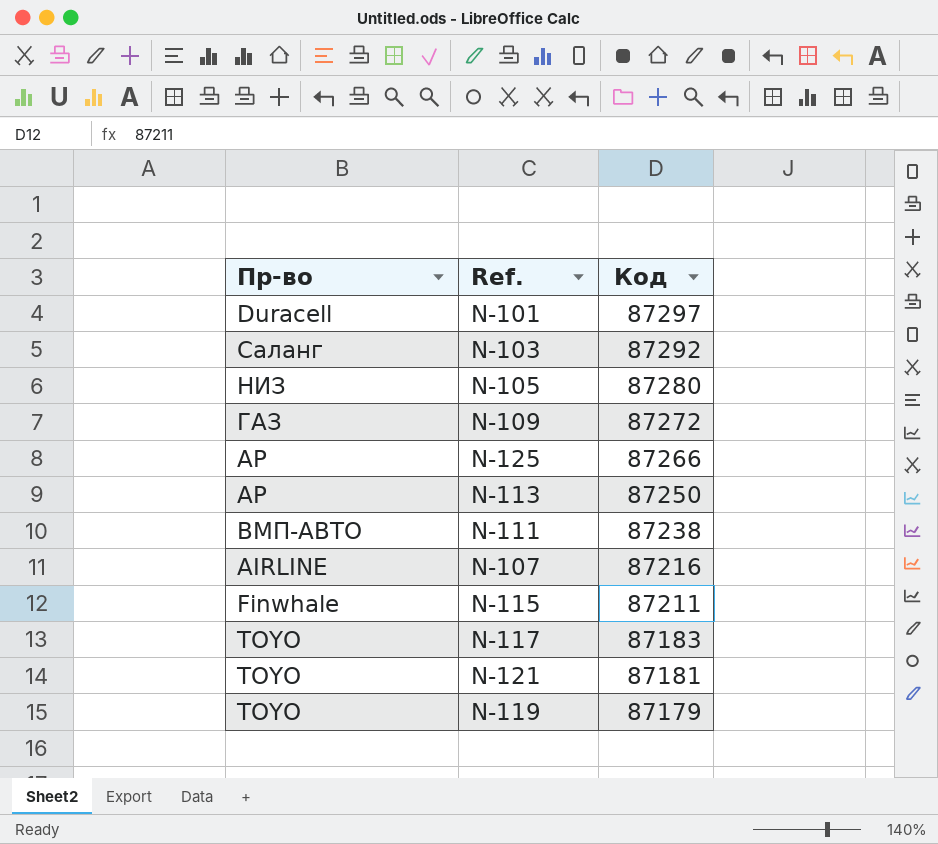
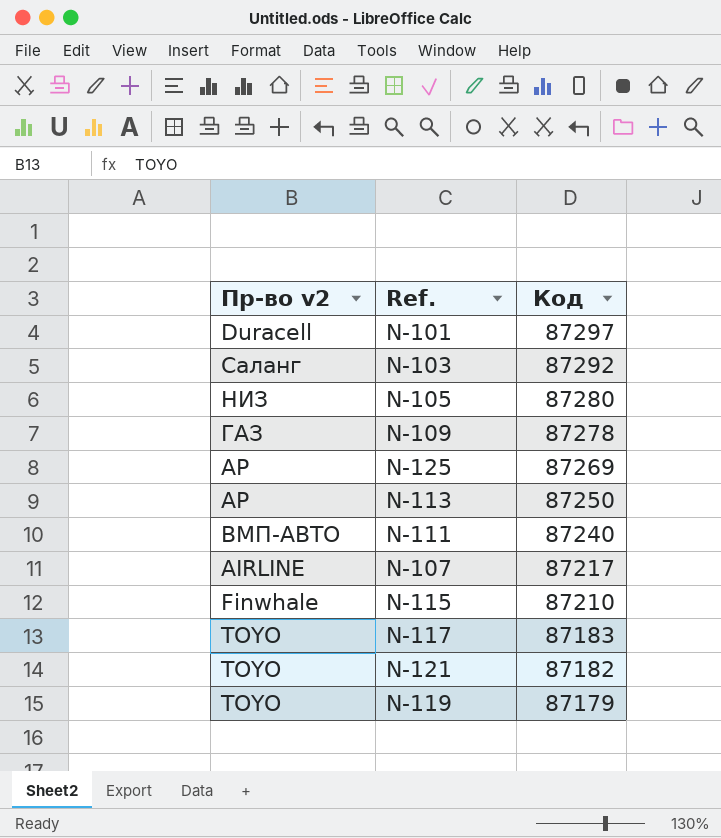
column name: Пр-во -> Пр-во v2
N-109 | Код: 87272 -> 87278
N-125 | Код: 87266 -> 87269
N-111 | Код: 87238 -> 87240
N-107 | Код: 87216 -> 87217
N-115 | Код: 87211 -> 87210
N-121 | Код: 87181 -> 87182

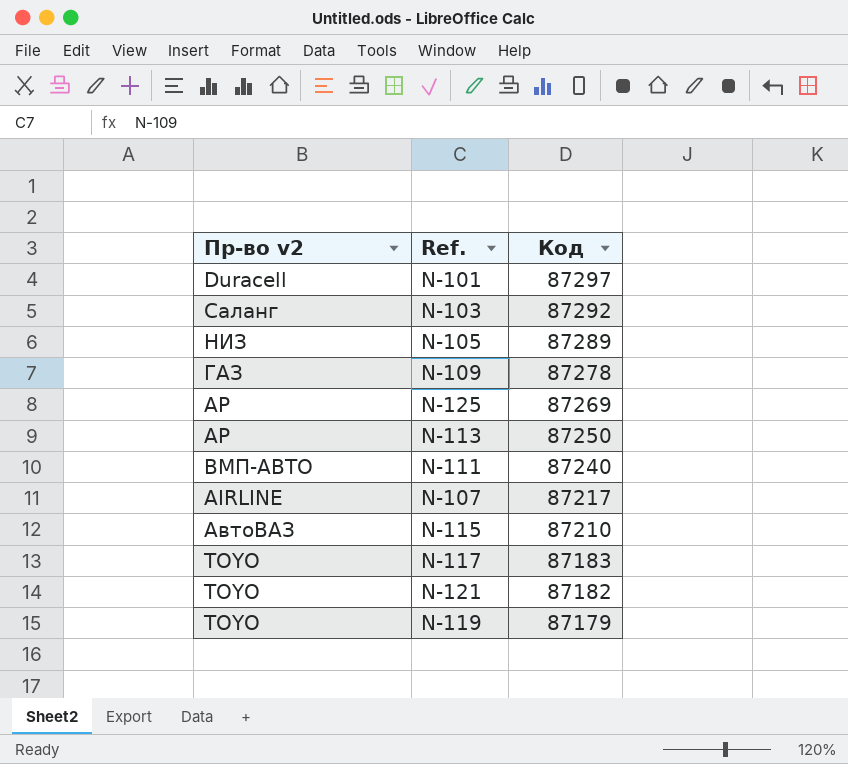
N-105 | Код: 87280 -> 87289
N-115 | Пр-во v2: Finwhale -> АвтоВАЗ

